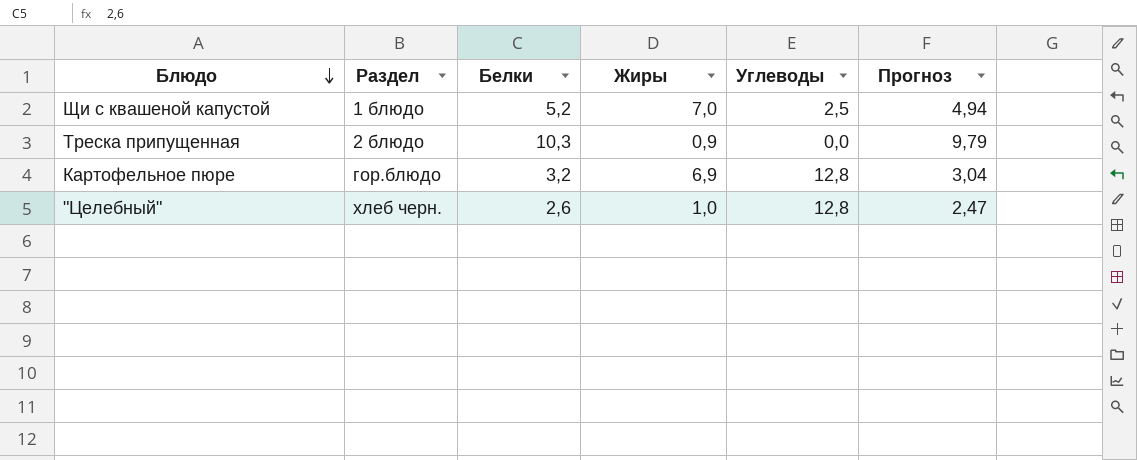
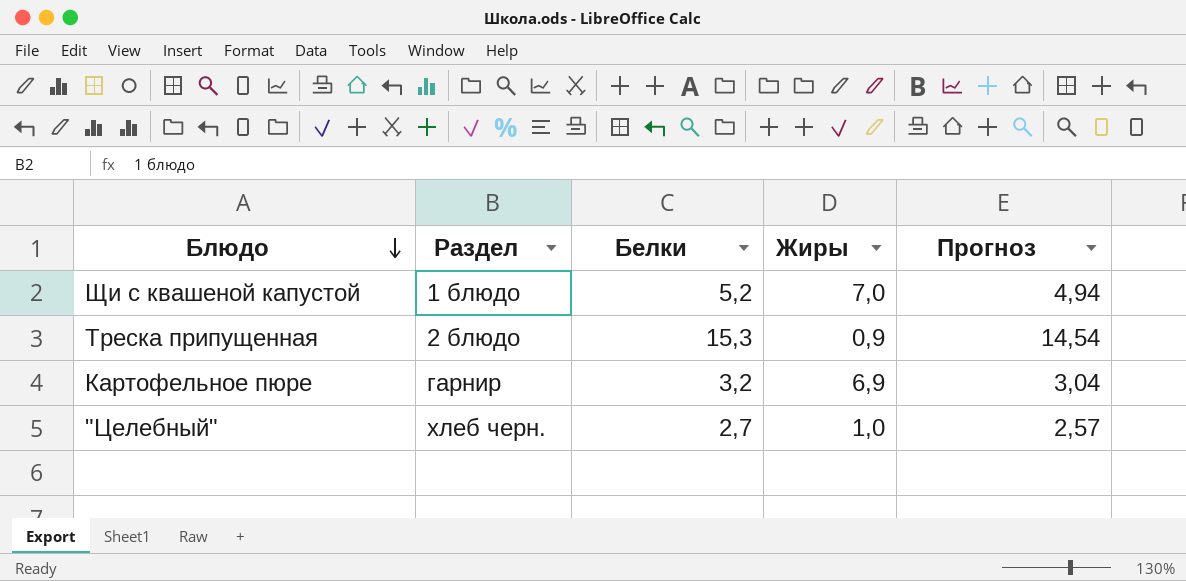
column Углеводы | position: 5 -> none
Треска припущенная | Белки: 10,3 -> 15,3
Треска припущенная | Прогноз: 9,79 -> 14,54
Картофельное пюре | Раздел: гор.блюдо -> гарнир
"Целебный" | Белки: 2,6 -> 2,7
"Целебный" | Прогноз: 2,47 -> 2,57

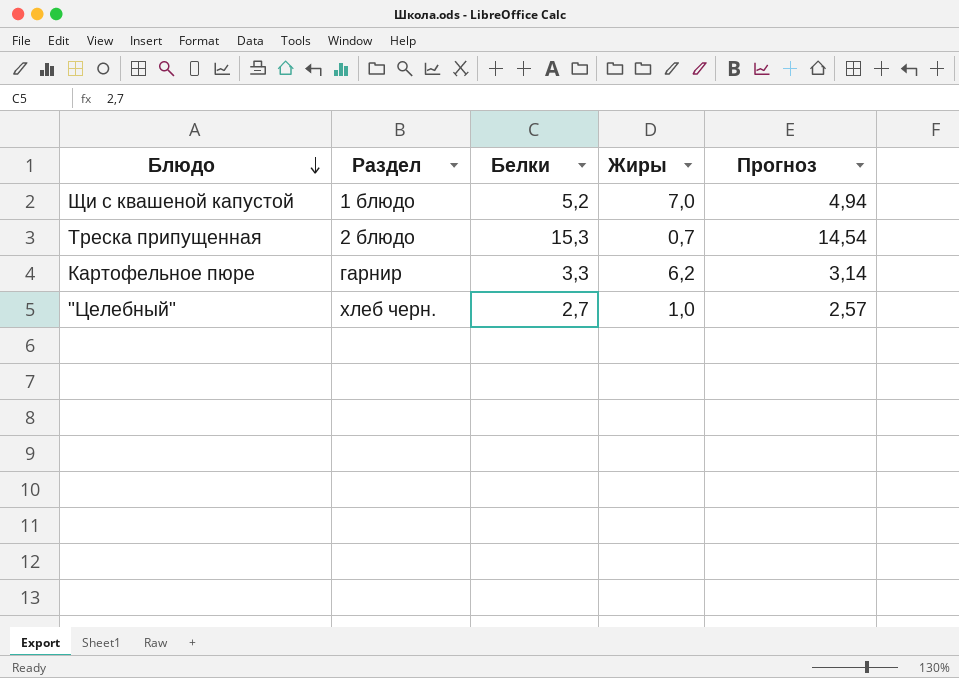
Треска припущенная | Жиры: 0,9 -> 0,7
Картофельное пюре | Белки: 3,2 -> 3,3
Картофельное пюре | Жиры: 6,9 -> 6,2
Картофельное пюре | Прогноз: 3,04 -> 3,14

